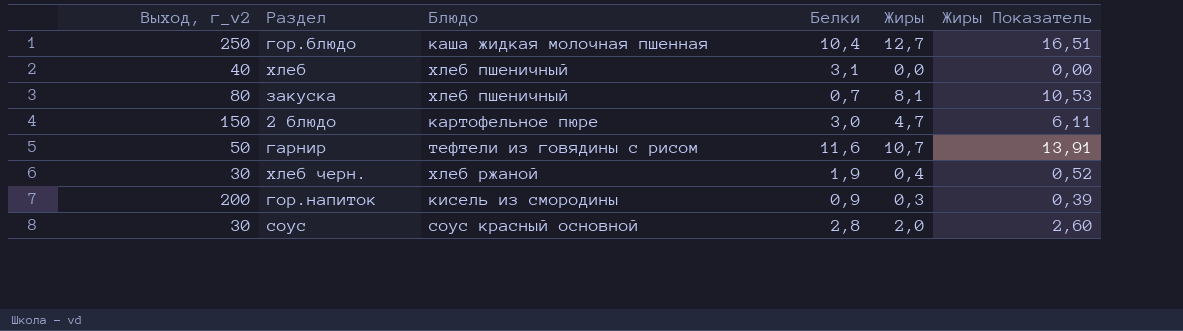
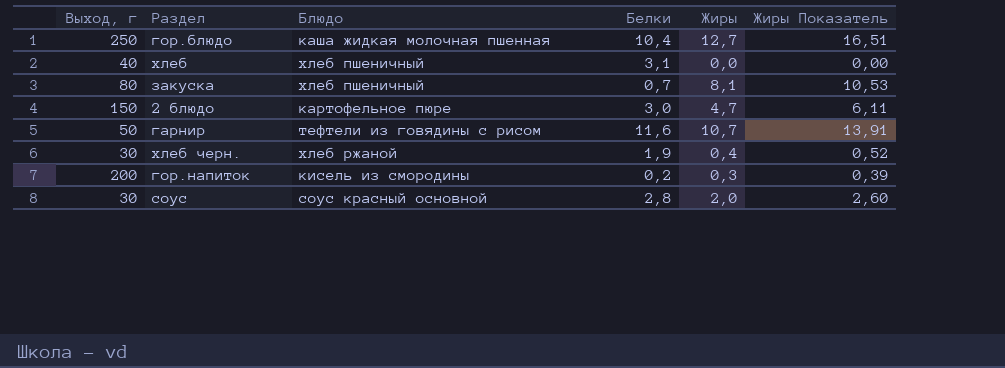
column name: Выход, г_v2 -> Выход, г
гор.напиток | Белки: 0,9 -> 0,2

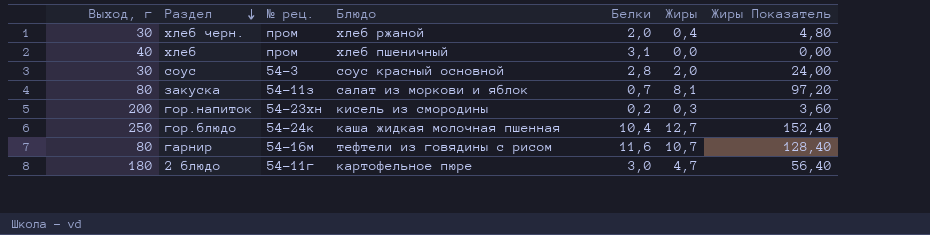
row order: none -> Раздел descending
column № рец. | position: none -> 3
column Жиры Показатель | formula: [Жиры] * 1,3 -> [Жиры] * 12
хлеб черн. | Белки: 1,9 -> 2,0
закуска | Блюдо: хлеб пшеничный -> салат из моркови и яблок
гарнир | Выход, г: 50 -> 80
2 блюдо | Выход, г: 150 -> 180

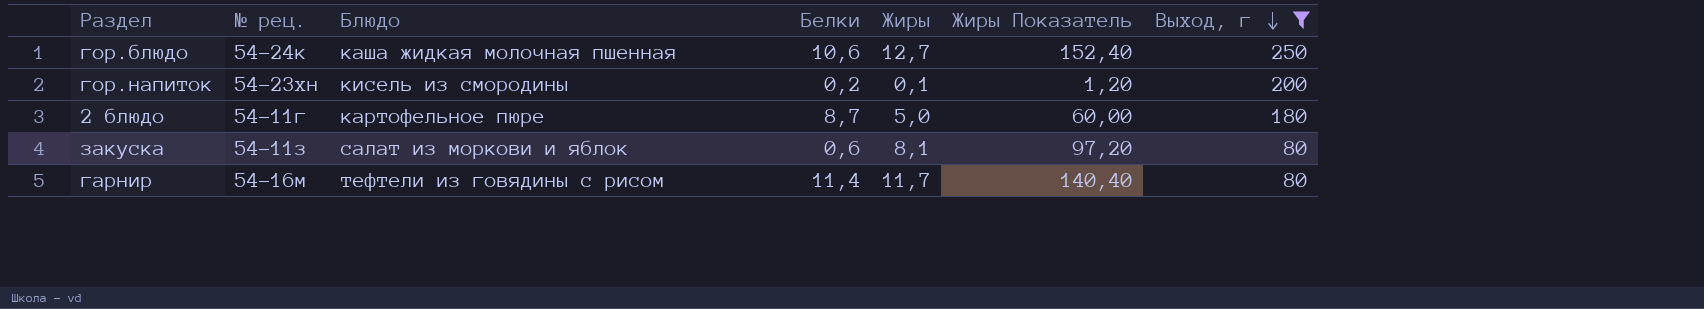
filter: none -> Выход, г >= 80
row order: Раздел descending -> Выход, г descending
column Выход, г | position: 1 -> 7
гор.блюдо | Белки: 10,4 -> 10,6
гор.напиток | Жиры: 0,3 -> 0,1
гор.напиток | Жиры Показатель: 3,60 -> 1,20
2 блюдо | Белки: 3,0 -> 8,7
2 блюдо | Жиры: 4,7 -> 5,0
2 блюдо | Жиры Показатель: 56,40 -> 60,00
закуска | Белки: 0,7 -> 0,6
гарнир | Белки: 11,6 -> 11,4
гарнир | Жиры: 10,7 -> 11,7
гарнир | Жиры Показатель: 128,40 -> 140,40

